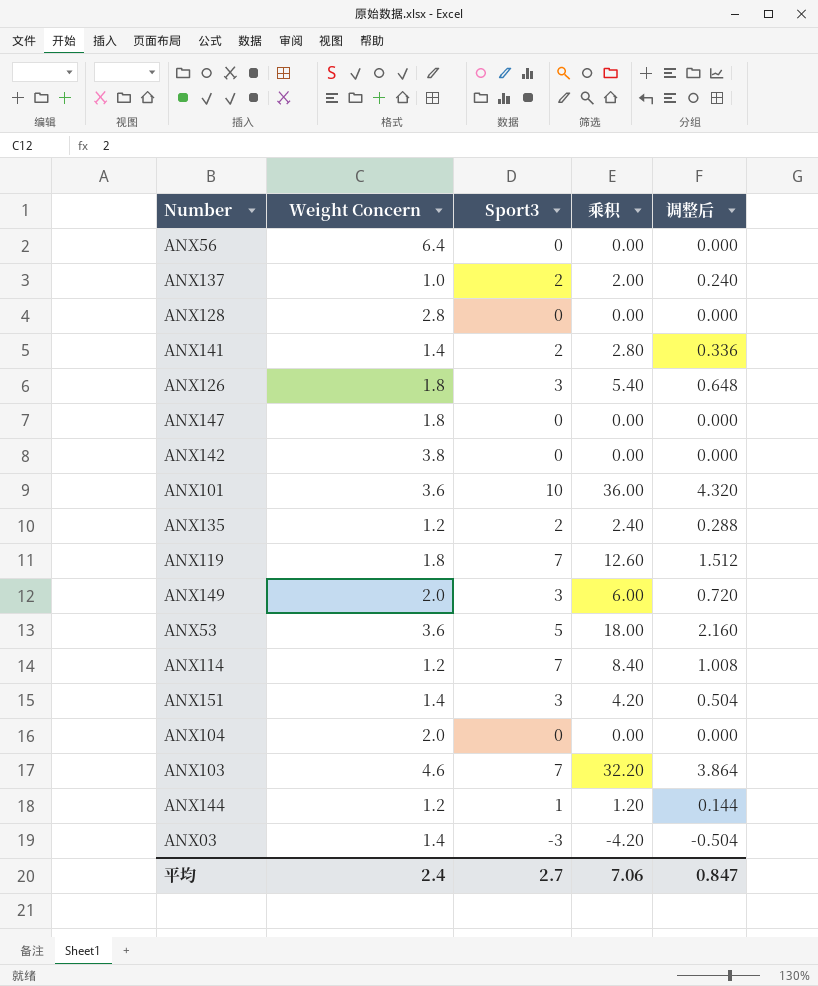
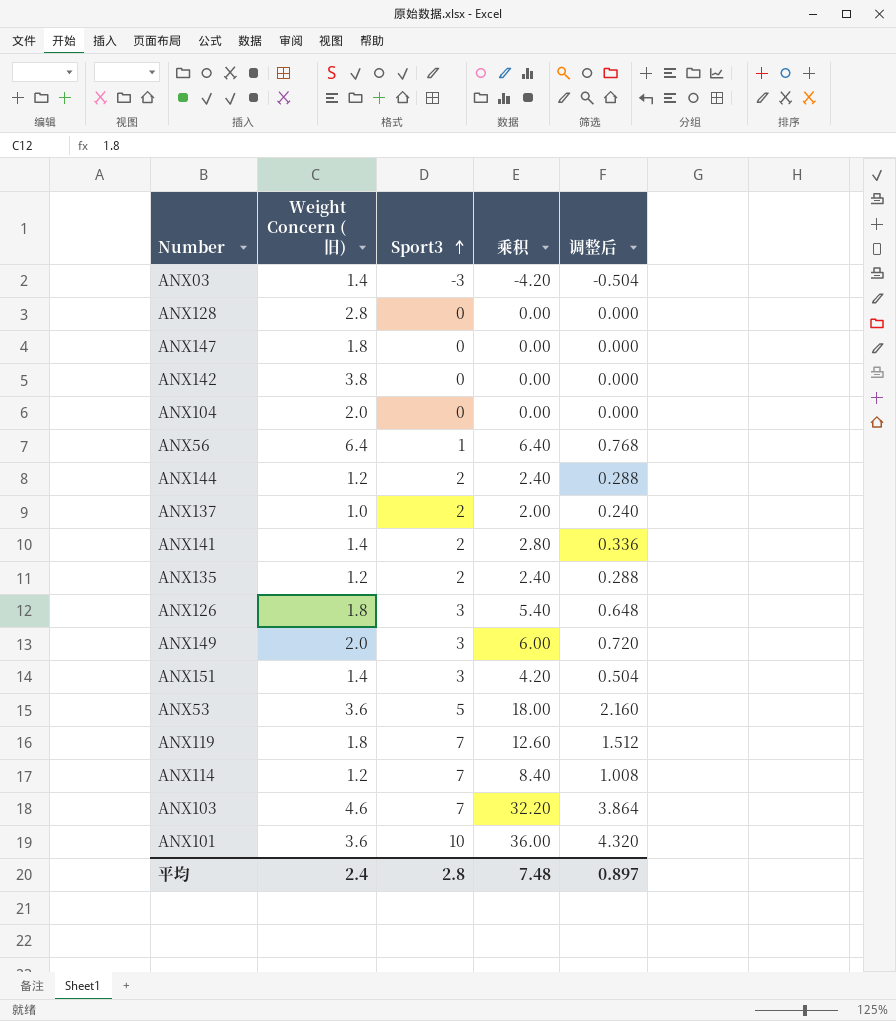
row order: none -> Sport3 ascending
column name: Weight Concern -> Weight Concern (旧)
ANX56 | Sport3: 0 -> 1
ANX56 | 乘积: 0.00 -> 6.40
ANX56 | 调整后: 0.000 -> 0.768
ANX144 | Sport3: 1 -> 2
ANX144 | 乘积: 1.20 -> 2.40
ANX144 | 调整后: 0.144 -> 0.288
平均 | Sport3: 2.7 -> 2.8
平均 | 乘积: 7.06 -> 7.48
平均 | 调整后: 0.847 -> 0.897

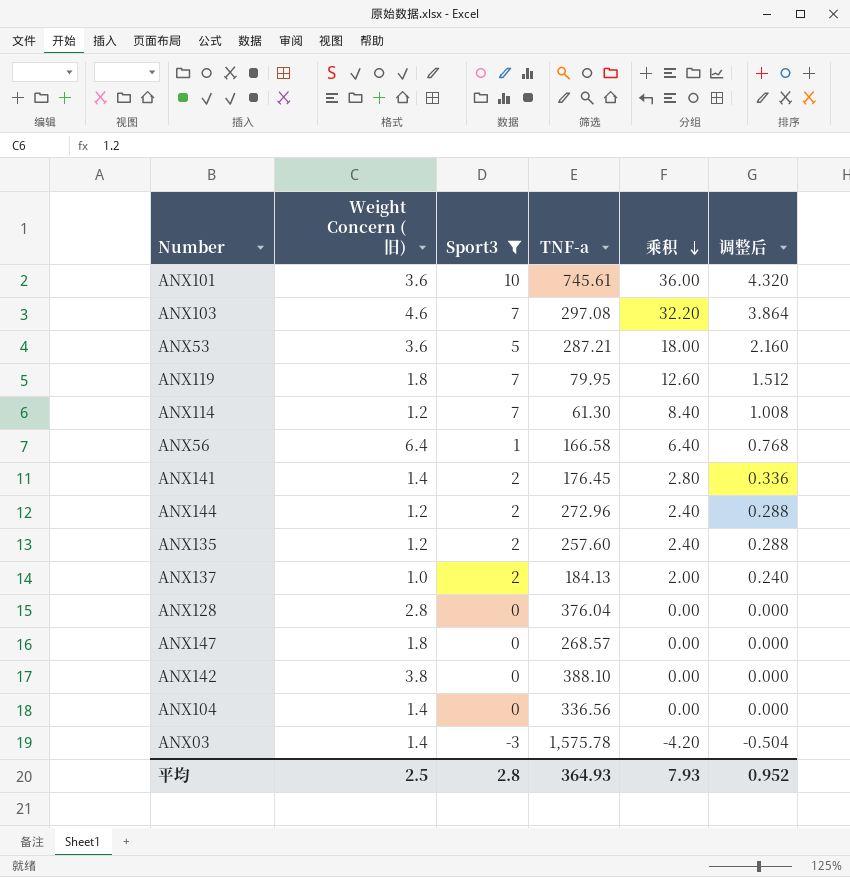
filter: none -> Sport3 != 3
row order: Sport3 ascending -> 乘积 descending
column TNF-a | position: none -> 4
ANX104 | Weight Concern (旧): 2.0 -> 1.4
平均 | Weight Concern (旧): 2.4 -> 2.5
平均 | 乘积: 7.48 -> 7.93
平均 | 调整后: 0.897 -> 0.952

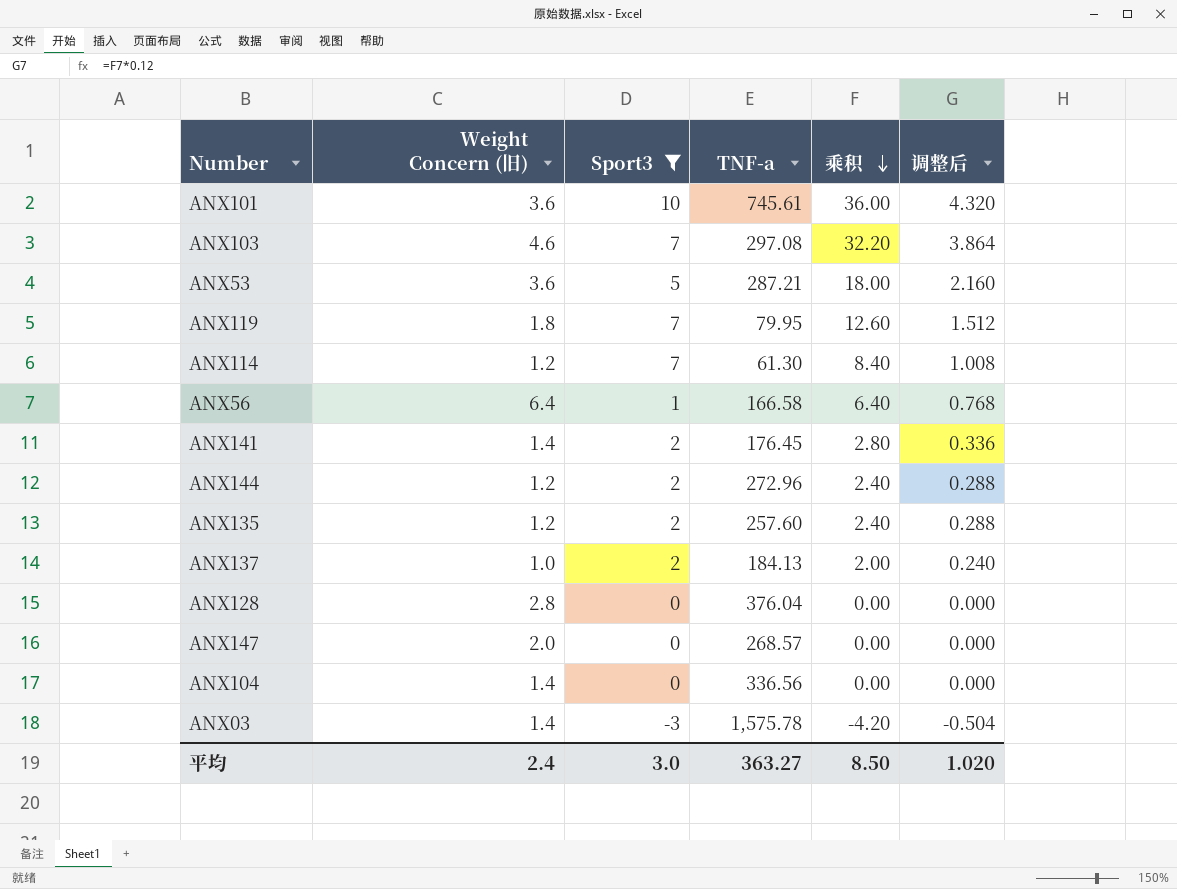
row ANX142: 3.8 | 0 | 388.10 | 0.00 | 0.000 -> none
ANX147 | Weight Concern (旧): 1.8 -> 2.0
平均 | Weight Concern (旧): 2.5 -> 2.4
平均 | Sport3: 2.8 -> 3.0
平均 | TNF-a: 364.93 -> 363.27
平均 | 乘积: 7.93 -> 8.50
平均 | 调整后: 0.952 -> 1.020

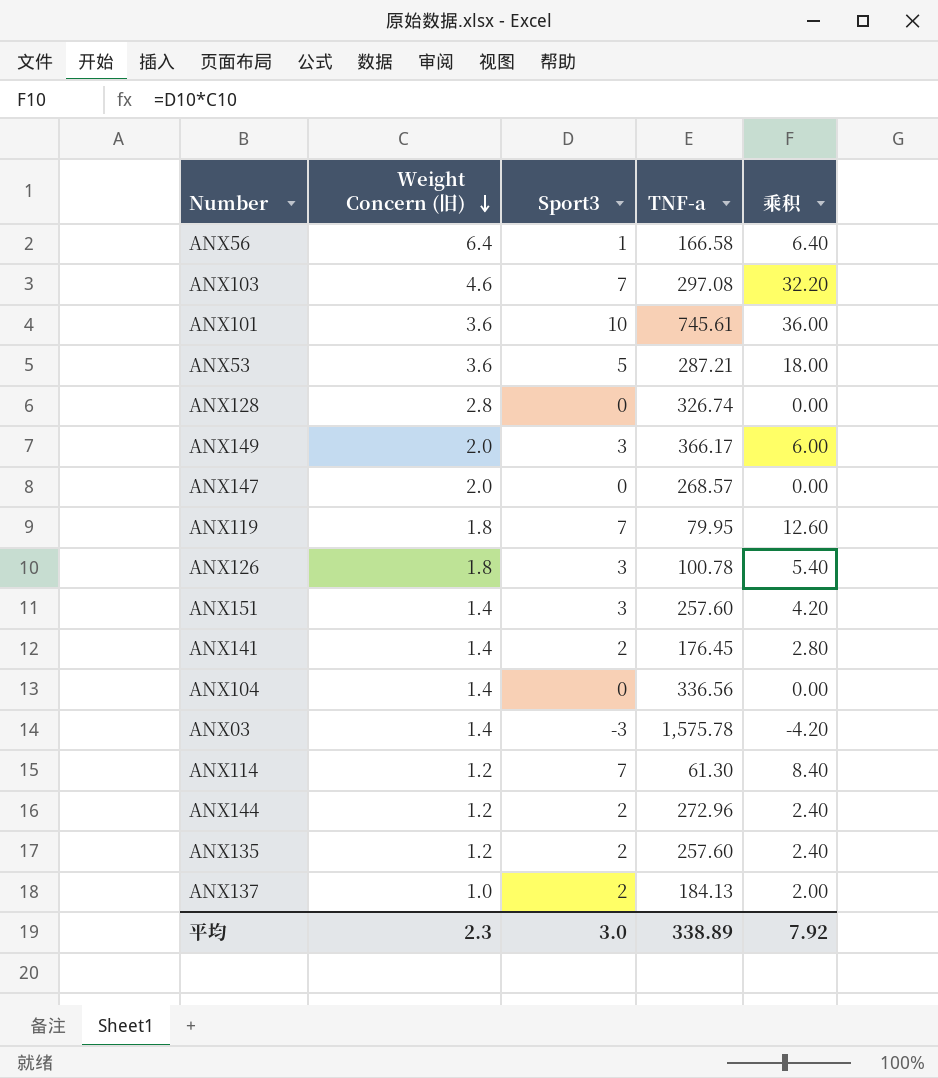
filter: Sport3 != 3 -> none
row order: 乘积 descending -> Weight Concern (旧) descending
column 调整后 | formula: [乘积] * 0.12 -> none
ANX128 | TNF-a: 376.04 -> 326.74
平均 | Weight Concern (旧): 2.4 -> 2.3
平均 | TNF-a: 363.27 -> 338.89
平均 | 乘积: 8.50 -> 7.92

